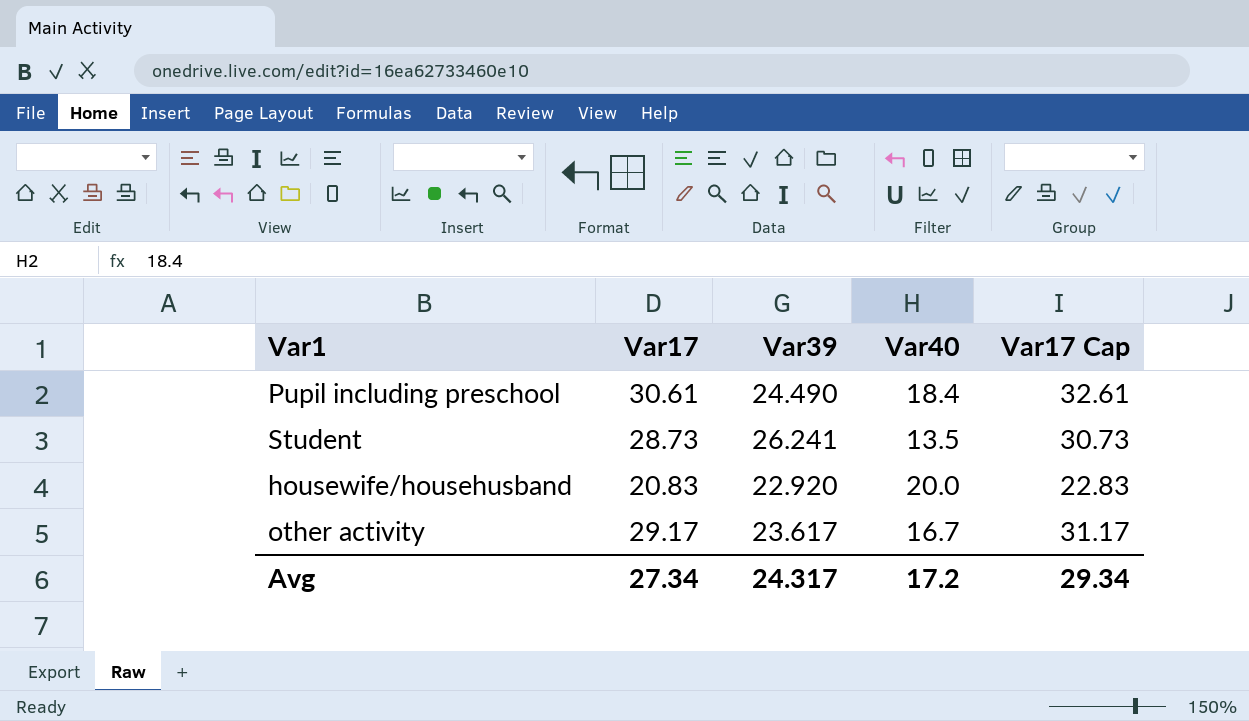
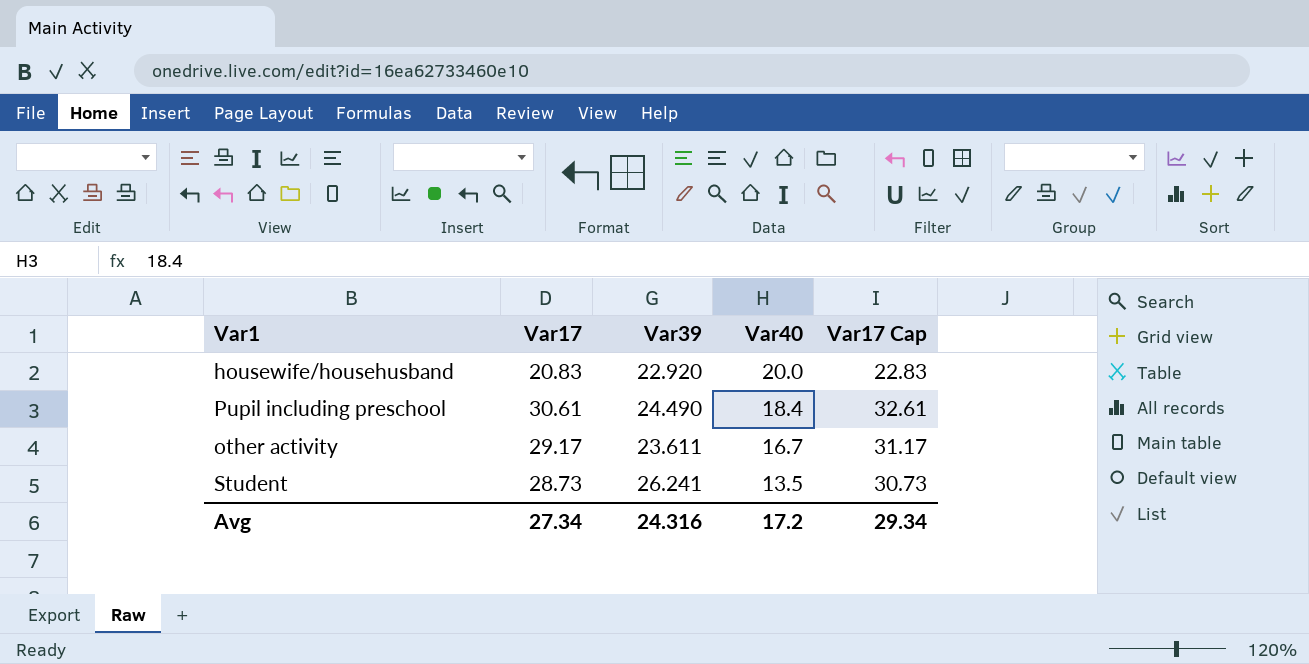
row order: none -> Var40 descending
other activity | Var39: 23.617 -> 23.611
Avg | Var39: 24.317 -> 24.316

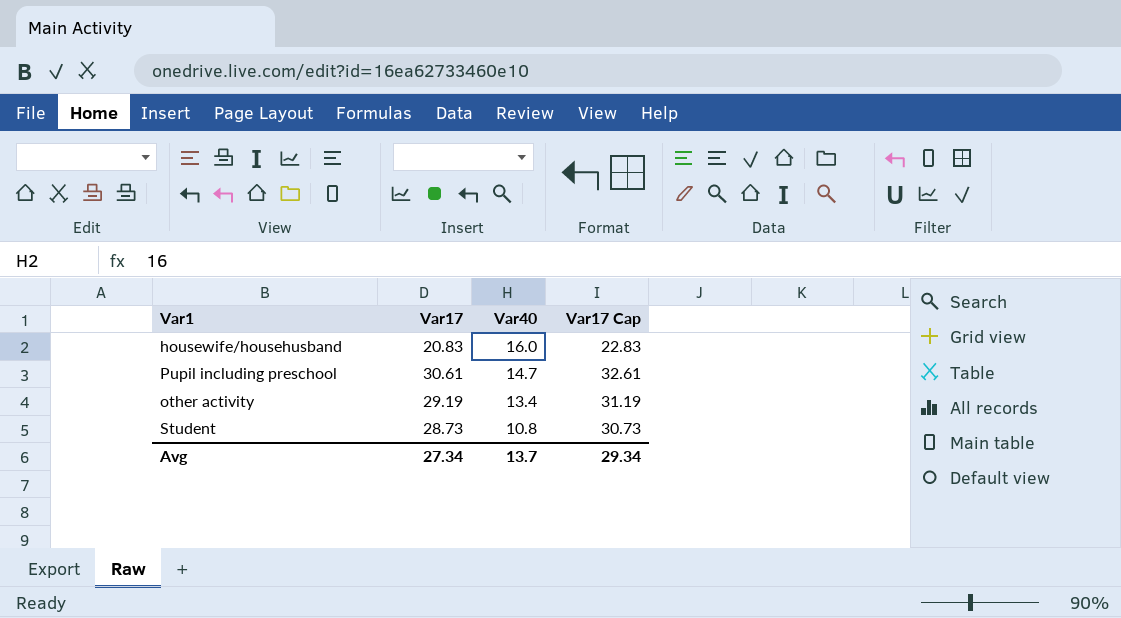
column Var39 | position: 3 -> none
housewife/househusband | Var40: 20.0 -> 16.0
Pupil including preschool | Var40: 18.4 -> 14.7
other activity | Var17: 29.17 -> 29.19
other activity | Var40: 16.7 -> 13.4
other activity | Var17 Cap: 31.17 -> 31.19
Student | Var40: 13.5 -> 10.8
Avg | Var40: 17.2 -> 13.7

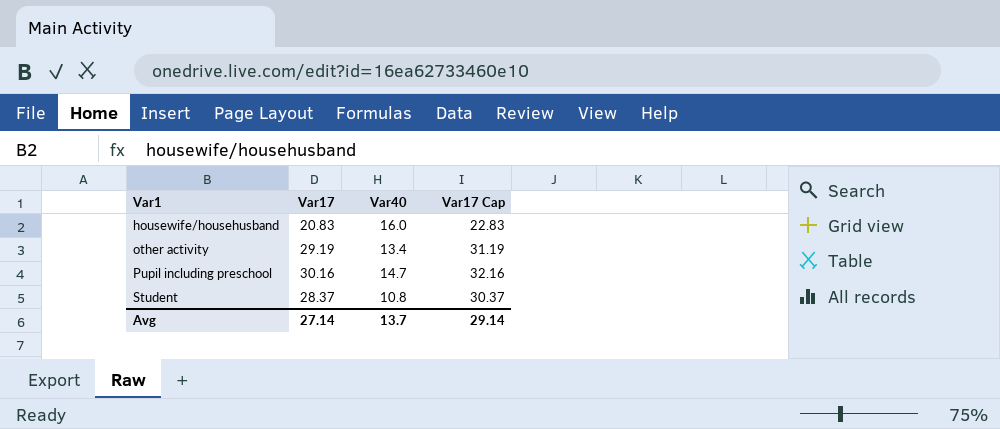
row order: Var40 descending -> Var1 ascending
Pupil including preschool | Var17: 30.61 -> 30.16
Pupil including preschool | Var17 Cap: 32.61 -> 32.16
Student | Var17: 28.73 -> 28.37
Student | Var17 Cap: 30.73 -> 30.37
Avg | Var17: 27.34 -> 27.14
Avg | Var17 Cap: 29.34 -> 29.14

